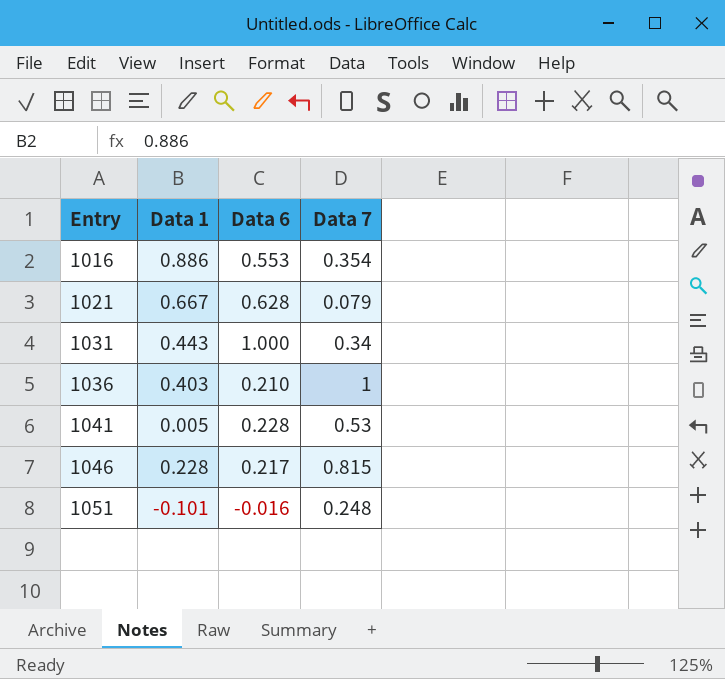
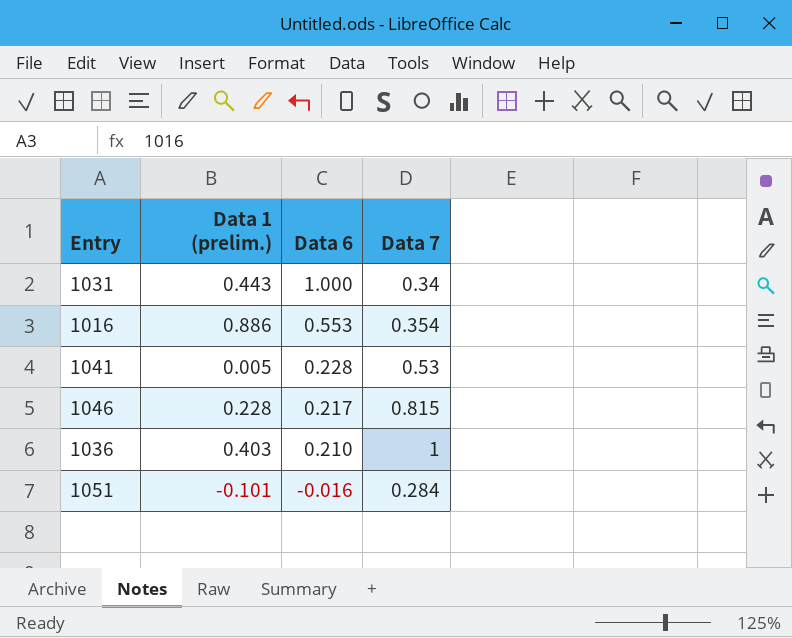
row order: Entry ascending -> Data 6 descending
column name: Data 1 -> Data 1 (prelim.)
row 1021: 0.667 | 0.628 | 0.079 -> none
1051 | Data 7: 0.248 -> 0.284

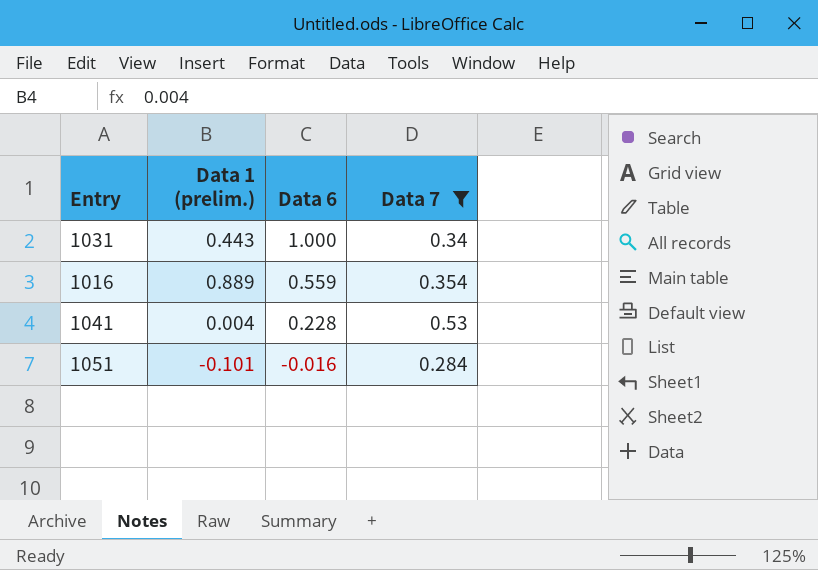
filter: none -> Data 7 <= 0.53
1016 | Data 1 (prelim.): 0.886 -> 0.889
1016 | Data 6: 0.553 -> 0.559
1041 | Data 1 (prelim.): 0.005 -> 0.004

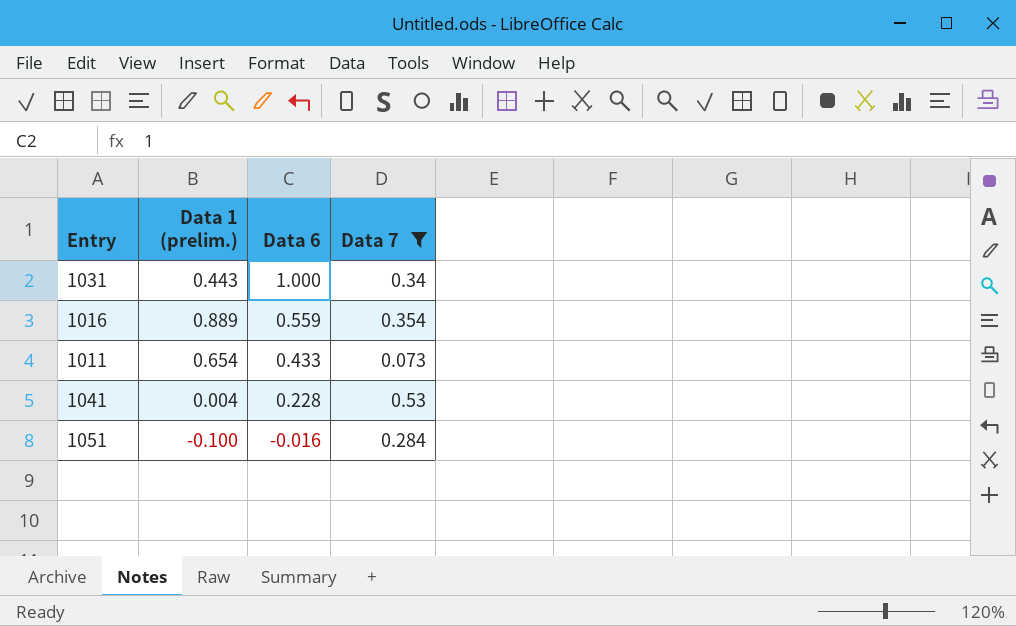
row 1011: none -> 0.654 | 0.433 | 0.073
1051 | Data 1 (prelim.): -0.101 -> -0.100

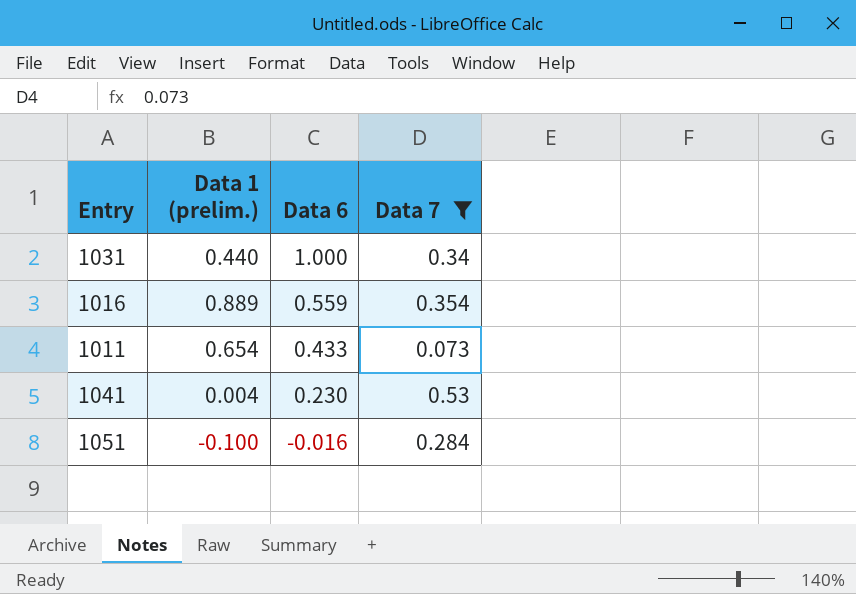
1031 | Data 1 (prelim.): 0.443 -> 0.440
1041 | Data 6: 0.228 -> 0.230

